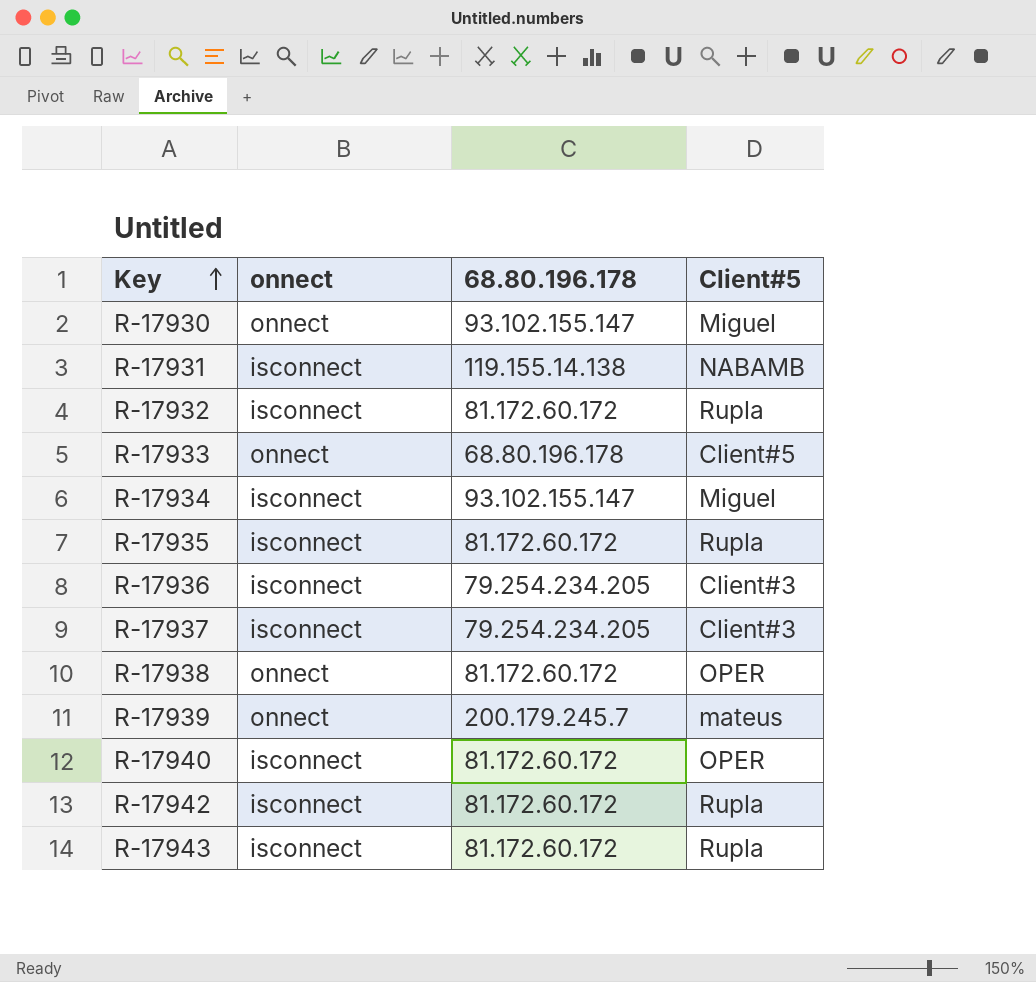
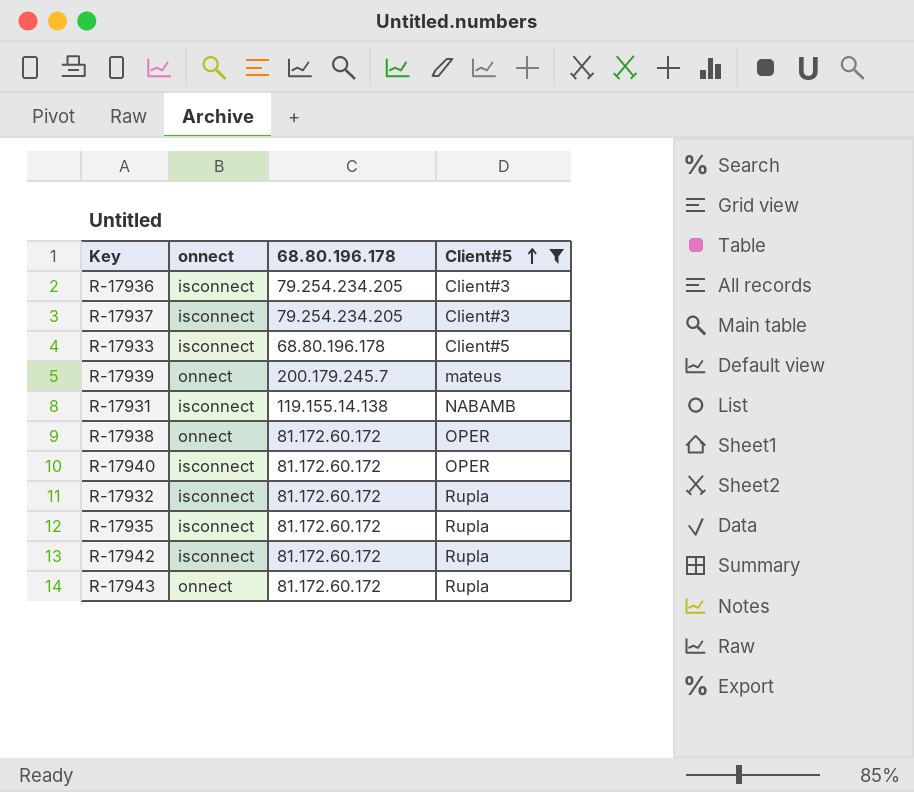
filter: none -> Client#5 != Miguel
row order: Key ascending -> Client#5 ascending
R-17933 | onnect: onnect -> isconnect
R-17943 | onnect: isconnect -> onnect

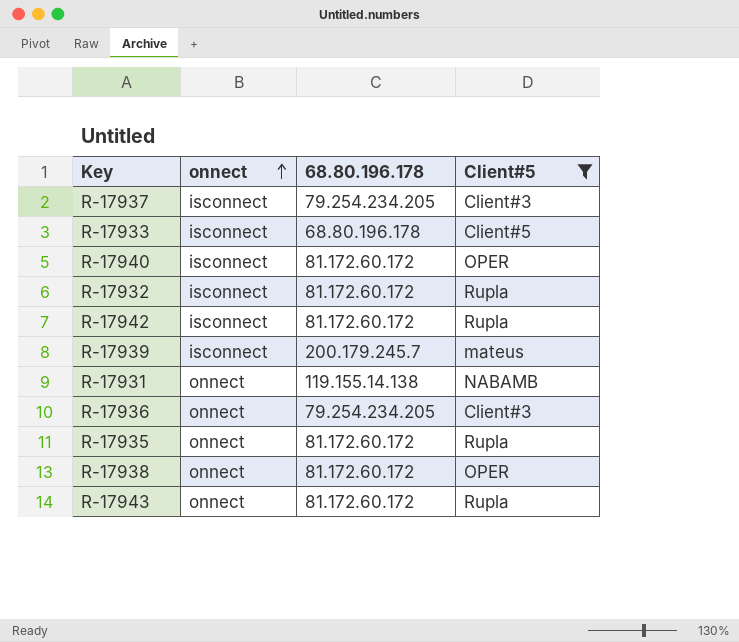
row order: Client#5 ascending -> onnect ascending
R-17939 | onnect: onnect -> isconnect
R-17931 | onnect: isconnect -> onnect
R-17936 | onnect: isconnect -> onnect
R-17935 | onnect: isconnect -> onnect

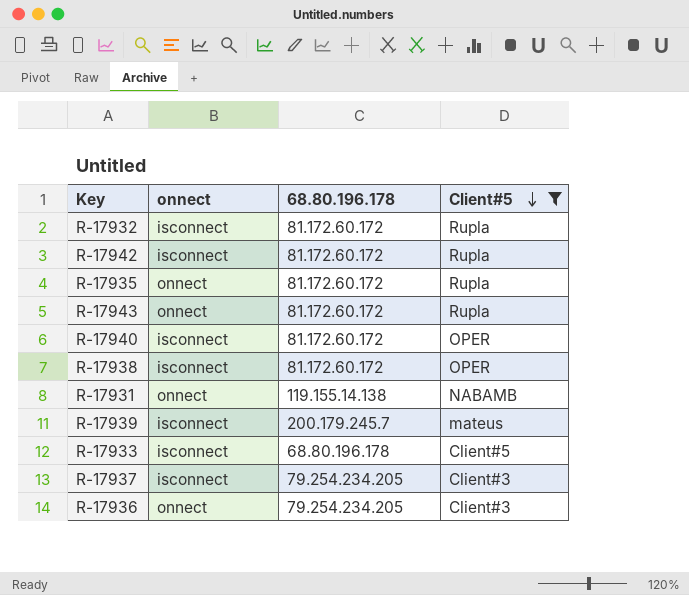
row order: onnect ascending -> Client#5 descending
R-17938 | onnect: onnect -> isconnect

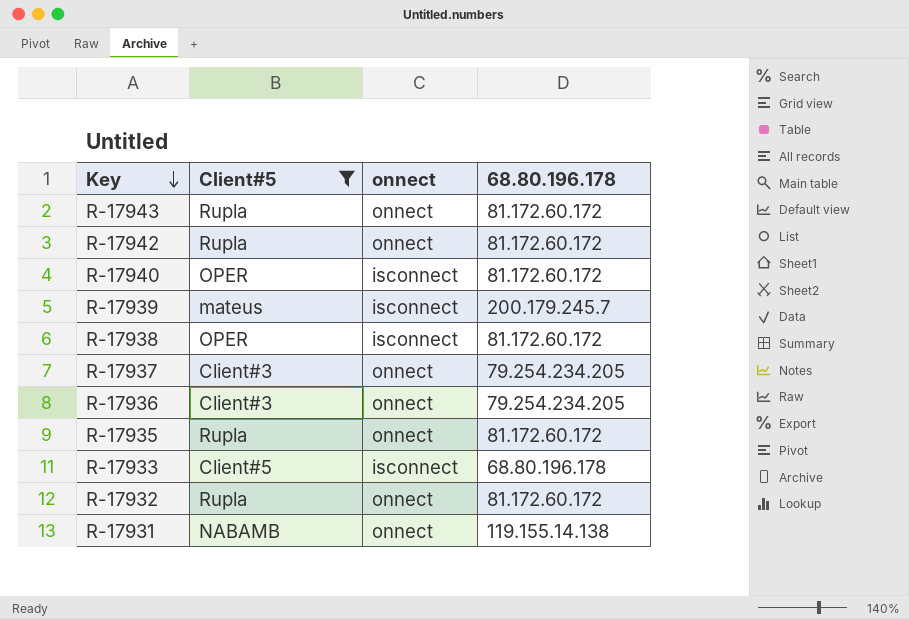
row order: Client#5 descending -> Key descending
column Client#5 | position: 4 -> 2
R-17942 | onnect: isconnect -> onnect
R-17937 | onnect: isconnect -> onnect
R-17932 | onnect: isconnect -> onnect

